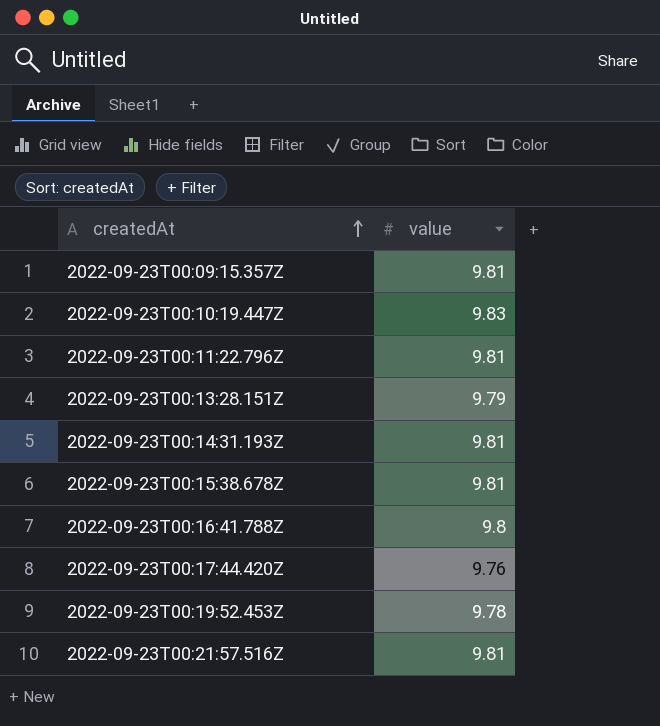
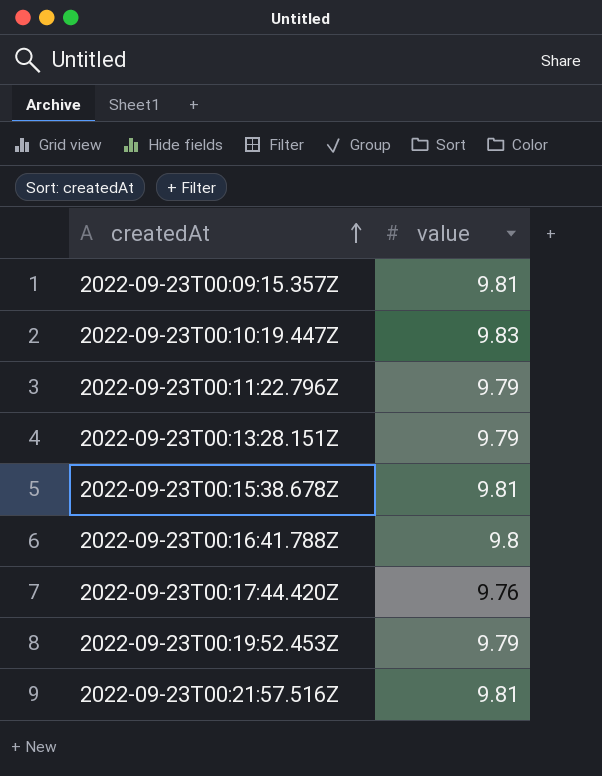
row 2022-09-23T00:14:31.193Z: 9.81 -> none
2022-09-23T00:11:22.796Z | value: 9.81 -> 9.79
2022-09-23T00:19:52.453Z | value: 9.78 -> 9.79

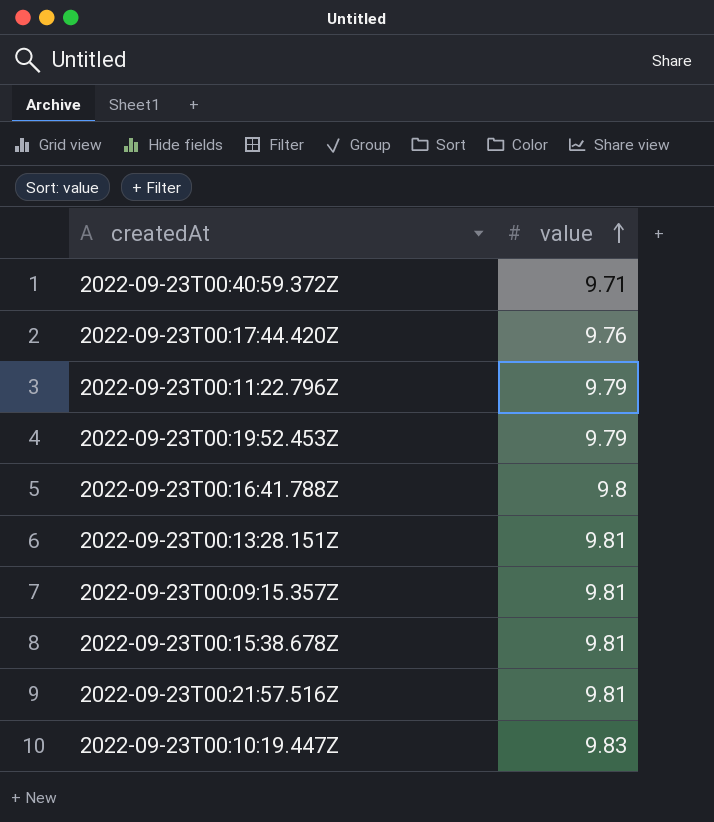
row order: createdAt ascending -> value ascending
row 2022-09-23T00:40:59.372Z: none -> 9.71
2022-09-23T00:13:28.151Z | value: 9.79 -> 9.81

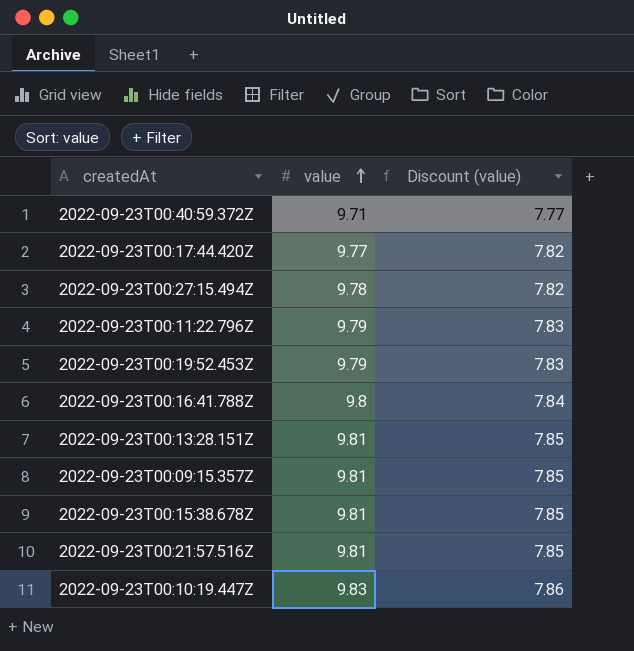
column Discount (value) | formula: none -> [value] * 0.8
2022-09-23T00:17:44.420Z | value: 9.76 -> 9.77
row 2022-09-23T00:27:15.494Z: none -> 9.78 | 7.82

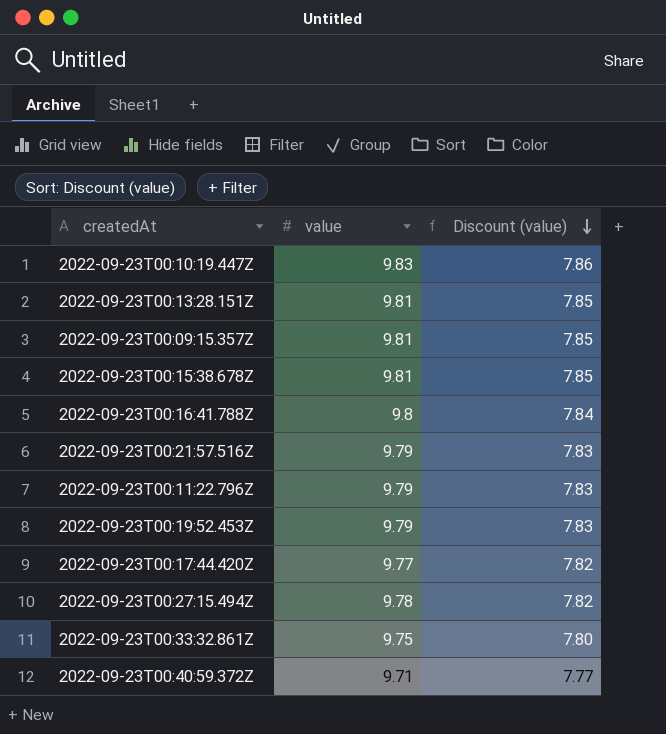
row order: value ascending -> Discount (value) descending
2022-09-23T00:21:57.516Z | value: 9.81 -> 9.79
2022-09-23T00:21:57.516Z | Discount (value): 7.85 -> 7.83
row 2022-09-23T00:33:32.861Z: none -> 9.75 | 7.80

